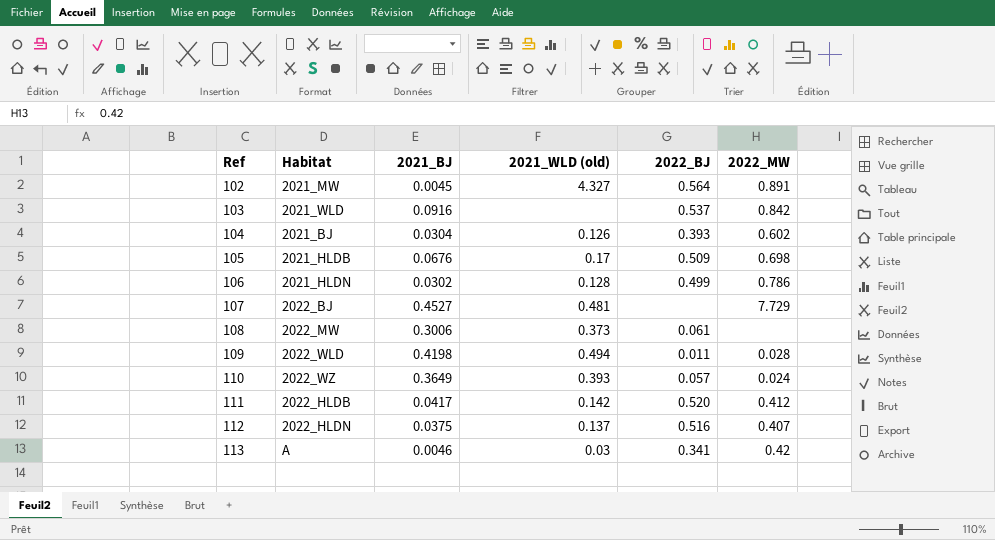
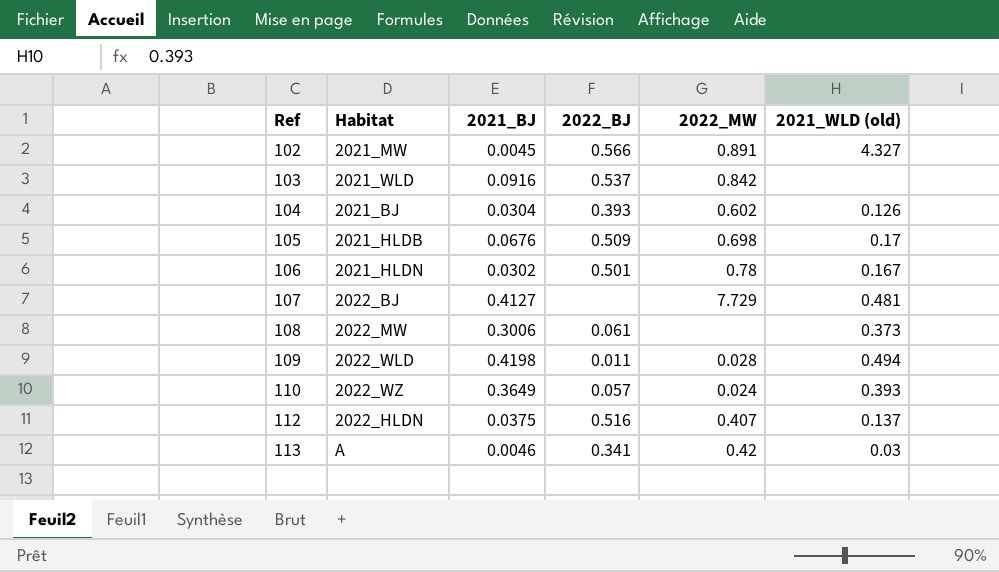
column 2021_WLD (old) | position: 4 -> 6
row 111: 2022_HLDB | 0.0417 | 0.142 | 0.520 | 0.412 -> none
102 | 2022_BJ: 0.564 -> 0.566
106 | 2022_BJ: 0.499 -> 0.501
106 | 2022_MW: 0.786 -> 0.78
106 | 2021_WLD (old): 0.128 -> 0.167
107 | 2021_BJ: 0.4527 -> 0.4127

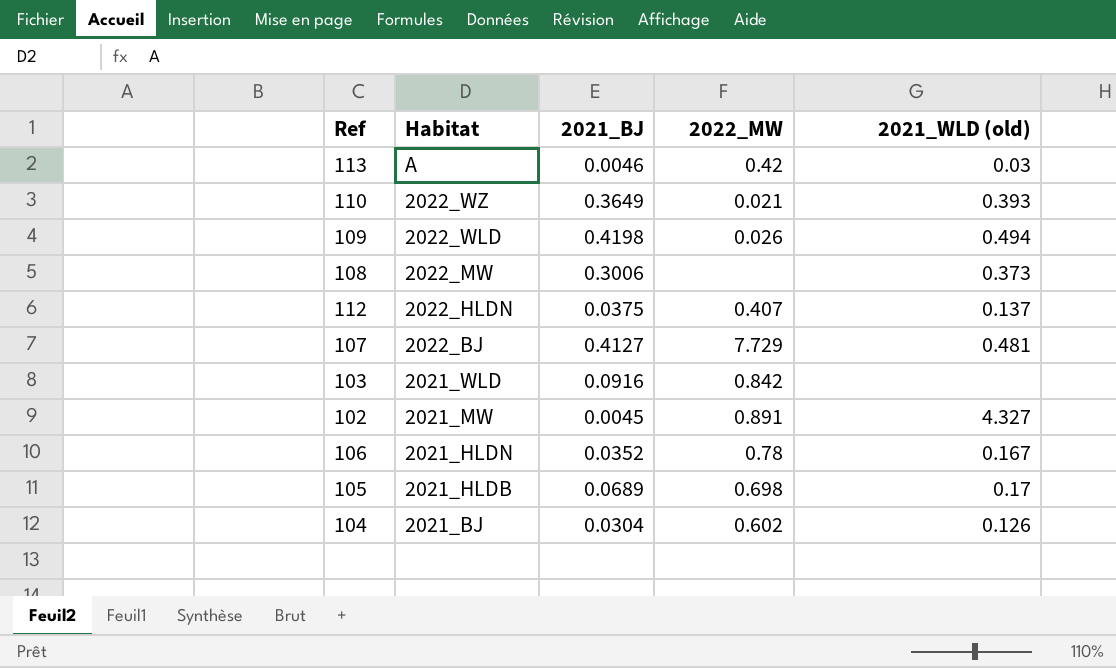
row order: Ref ascending -> Habitat descending
column 2022_BJ | position: 4 -> none
110 | 2022_MW: 0.024 -> 0.021
109 | 2022_MW: 0.028 -> 0.026
106 | 2021_BJ: 0.0302 -> 0.0352
105 | 2021_BJ: 0.0676 -> 0.0689

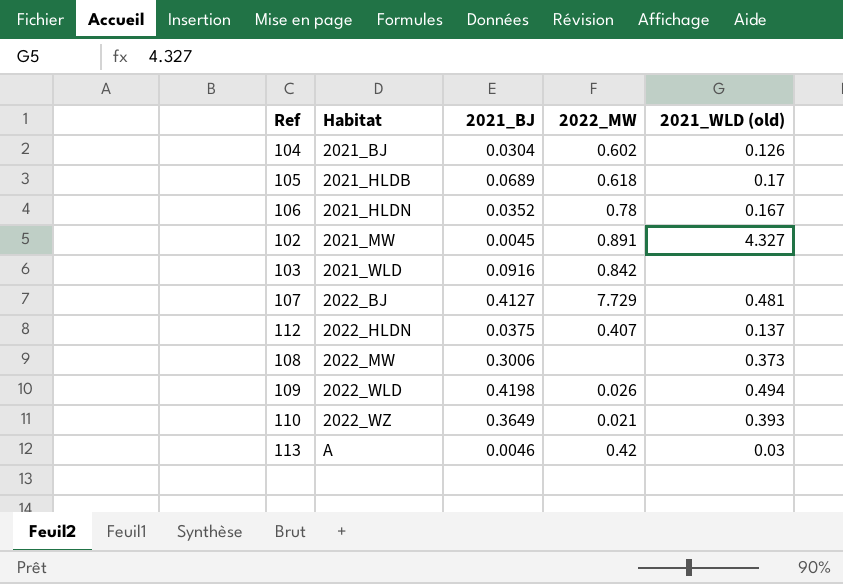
row order: Habitat descending -> Habitat ascending
105 | 2022_MW: 0.698 -> 0.618

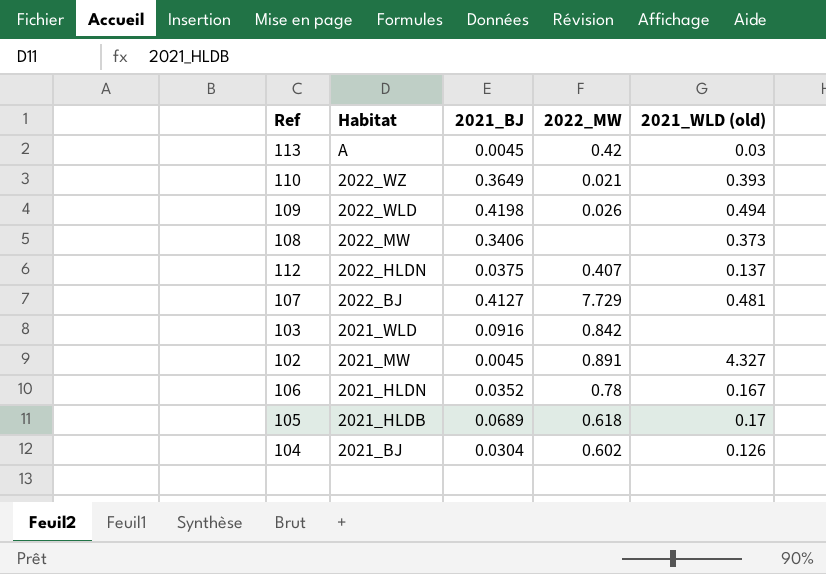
row order: Habitat ascending -> Habitat descending
113 | 2021_BJ: 0.0046 -> 0.0045
108 | 2021_BJ: 0.3006 -> 0.3406

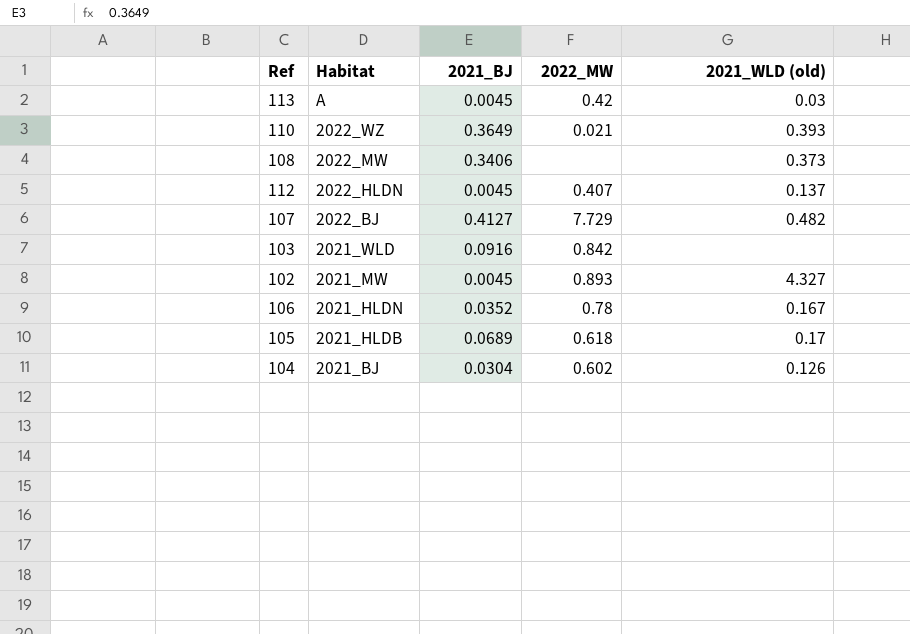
row 109: 2022_WLD | 0.4198 | 0.026 | 0.494 -> none
112 | 2021_BJ: 0.0375 -> 0.0045
107 | 2021_WLD (old): 0.481 -> 0.482
102 | 2022_MW: 0.891 -> 0.893

